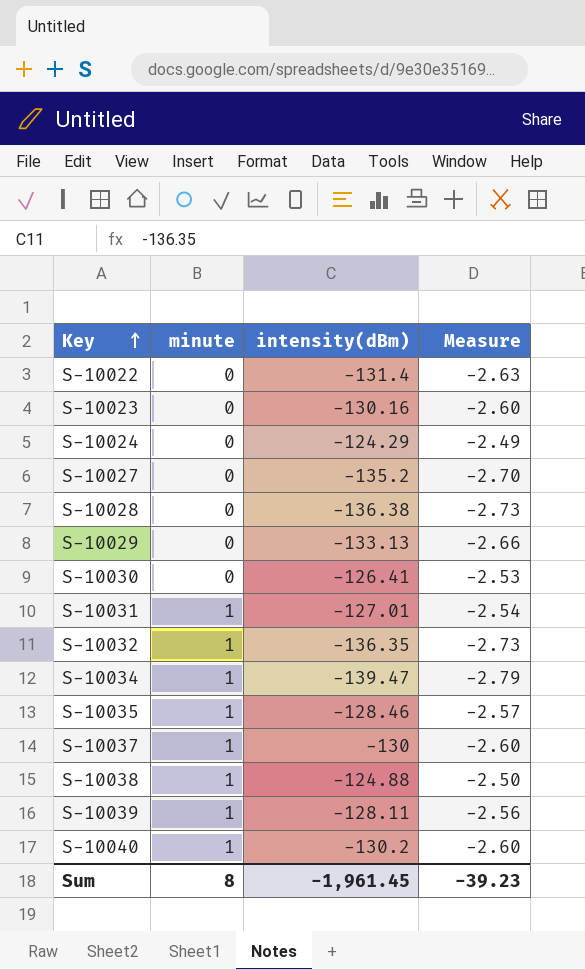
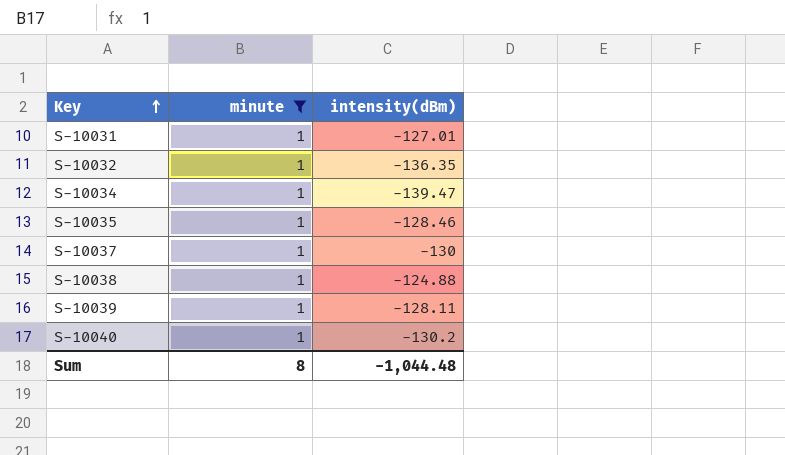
filter: none -> minute = 1
column Measure | formula: [intensity(dBm)] * 0.02 -> none
Sum | intensity(dBm): -1,961.45 -> -1,044.48

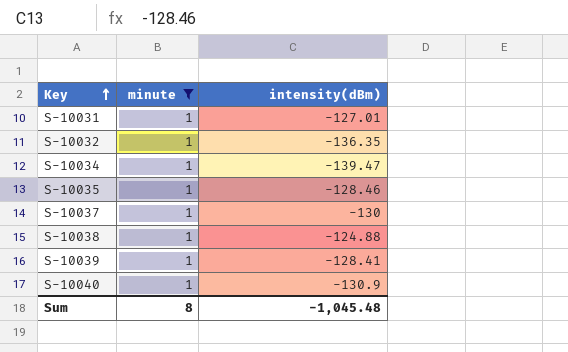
S-10039 | intensity(dBm): -128.11 -> -128.41
S-10040 | intensity(dBm): -130.2 -> -130.9
Sum | intensity(dBm): -1,044.48 -> -1,045.48

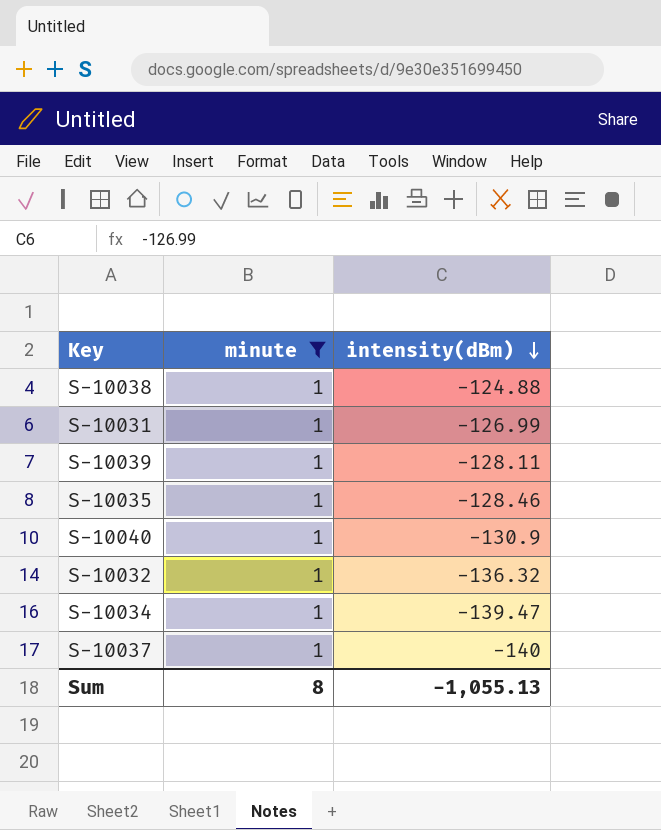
row order: Key ascending -> intensity(dBm) descending
S-10031 | intensity(dBm): -127.01 -> -126.99
S-10039 | intensity(dBm): -128.41 -> -128.11
S-10032 | intensity(dBm): -136.35 -> -136.32
S-10037 | intensity(dBm): -130 -> -140
Sum | intensity(dBm): -1,045.48 -> -1,055.13

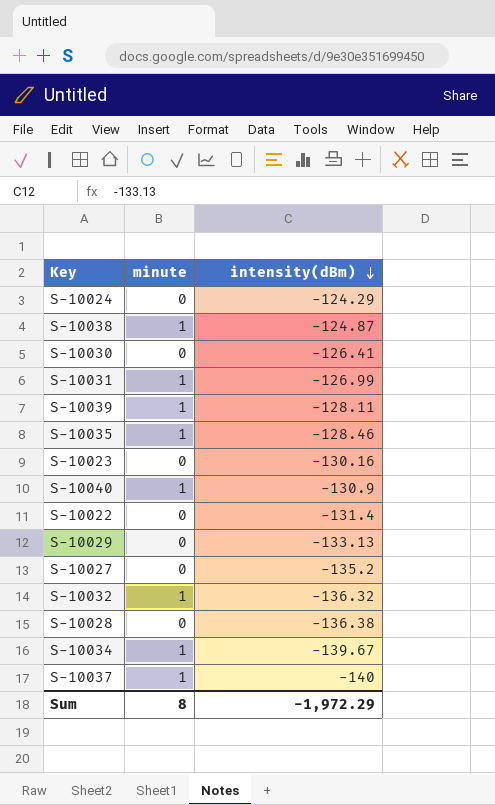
filter: minute = 1 -> none
S-10038 | intensity(dBm): -124.88 -> -124.87
S-10034 | intensity(dBm): -139.47 -> -139.67
Sum | intensity(dBm): -1,055.13 -> -1,972.29

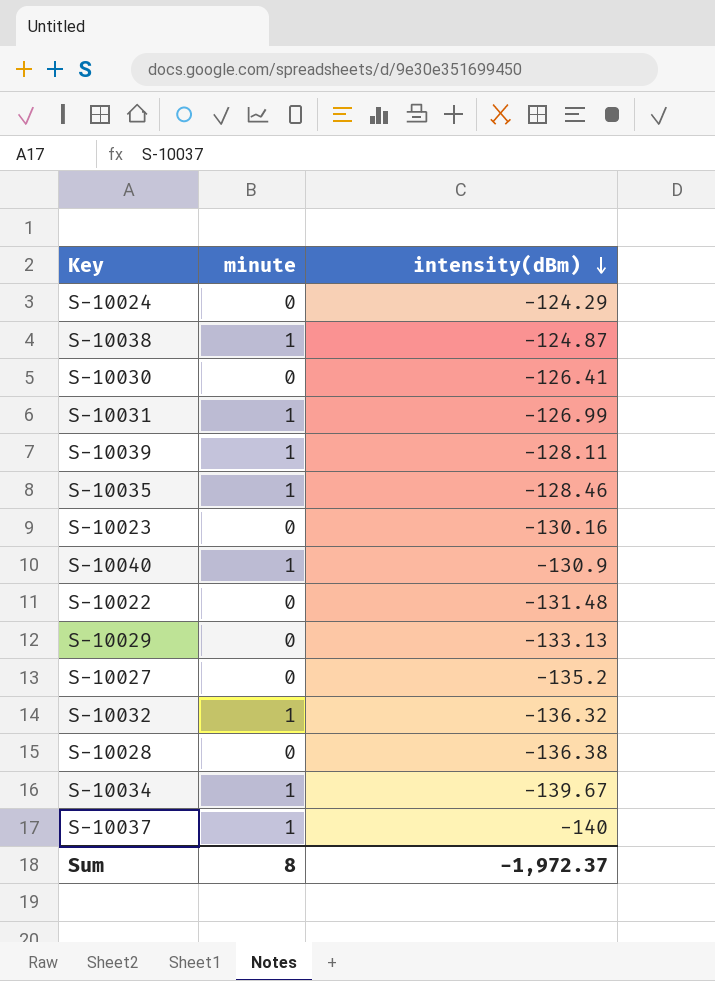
S-10022 | intensity(dBm): -131.4 -> -131.48
Sum | intensity(dBm): -1,972.29 -> -1,972.37

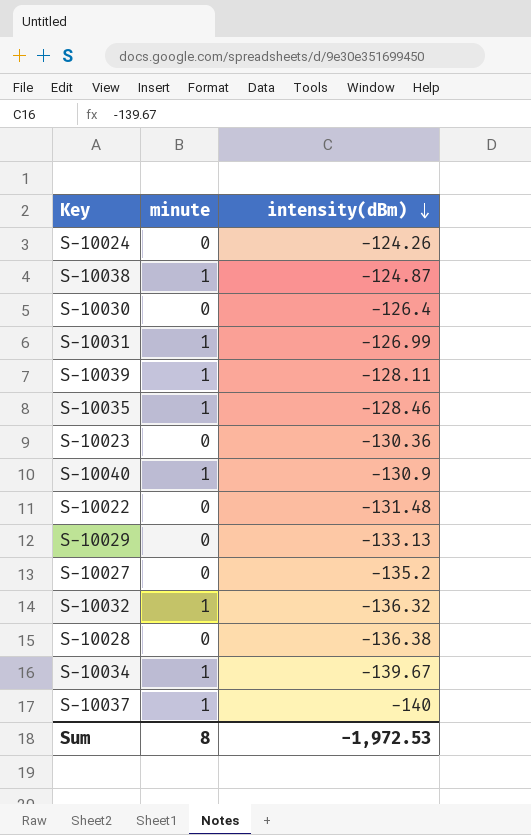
S-10024 | intensity(dBm): -124.29 -> -124.26
S-10030 | intensity(dBm): -126.41 -> -126.4
S-10023 | intensity(dBm): -130.16 -> -130.36
Sum | intensity(dBm): -1,972.37 -> -1,972.53

